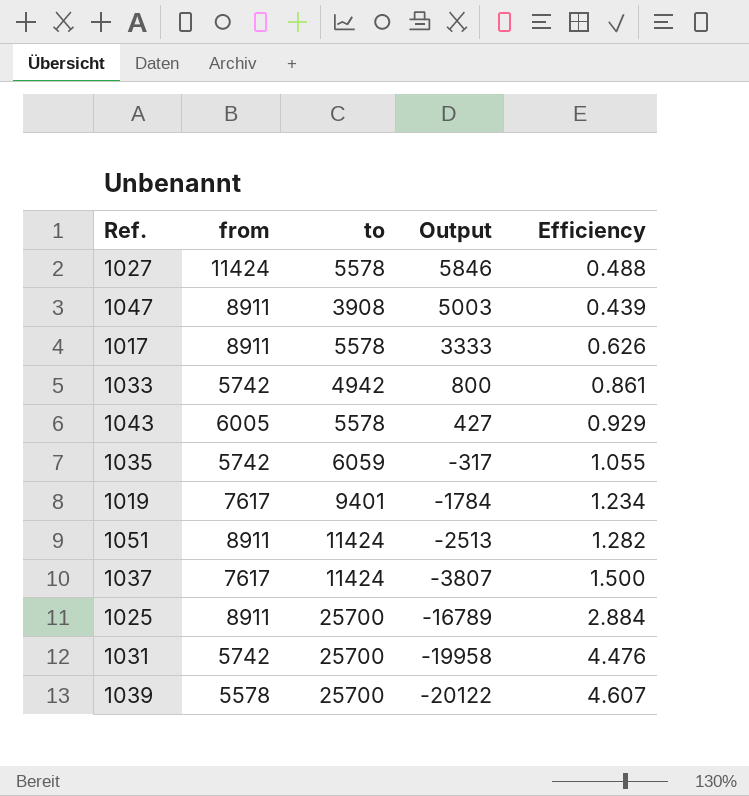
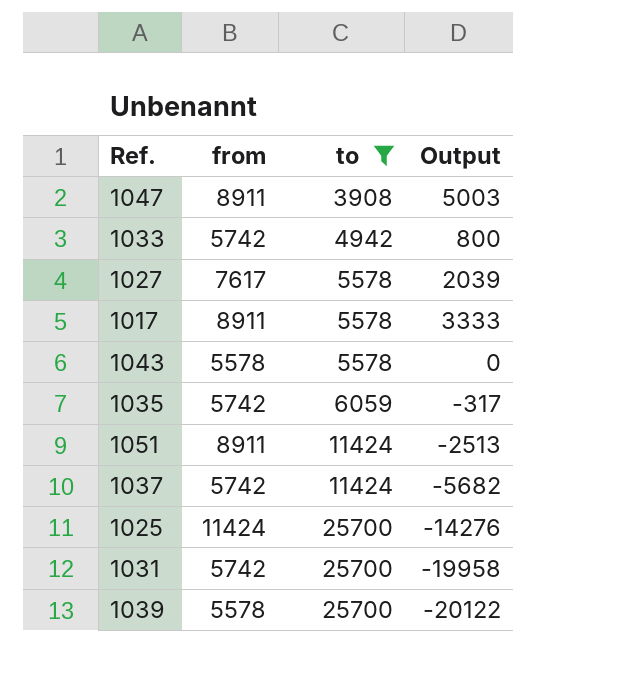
filter: none -> to != 9401
row order: Output descending -> to ascending
column Efficiency | formula: [to] / [from] -> none
1027 | from: 11424 -> 7617
1027 | Output: 5846 -> 2039
1043 | from: 6005 -> 5578
1043 | Output: 427 -> 0
1037 | from: 7617 -> 5742
1037 | Output: -3807 -> -5682
1025 | from: 8911 -> 11424
1025 | Output: -16789 -> -14276

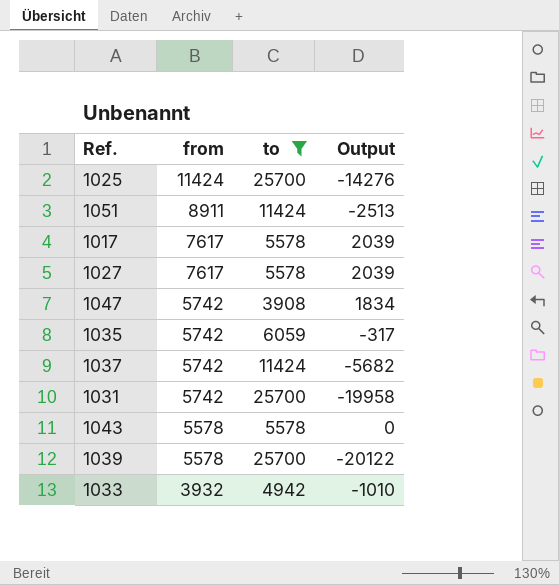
row order: to ascending -> from descending
1017 | from: 8911 -> 7617
1017 | Output: 3333 -> 2039
1047 | from: 8911 -> 5742
1047 | Output: 5003 -> 1834
1033 | from: 5742 -> 3932
1033 | Output: 800 -> -1010

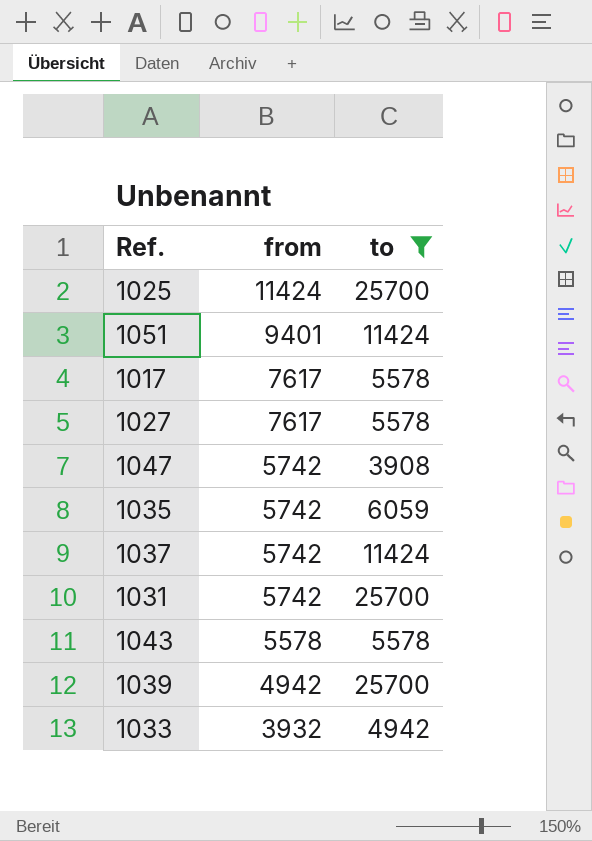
column Output | formula: [from] - [to] -> none
1051 | from: 8911 -> 9401
1039 | from: 5578 -> 4942

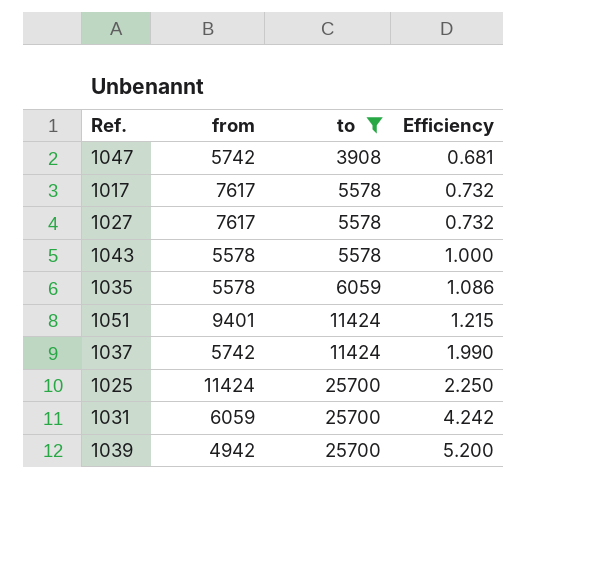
row order: from descending -> to ascending
column Efficiency | formula: none -> [to] / [from]
row 1033: 3932 | 4942 -> none
1035 | from: 5742 -> 5578
1031 | from: 5742 -> 6059

